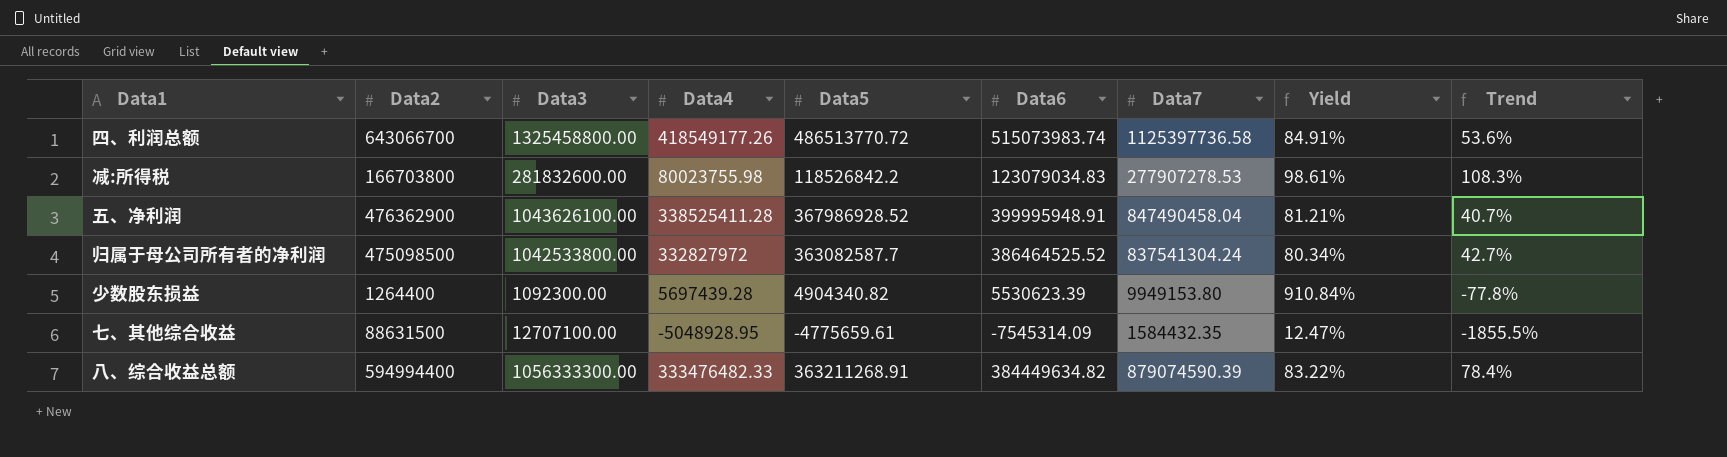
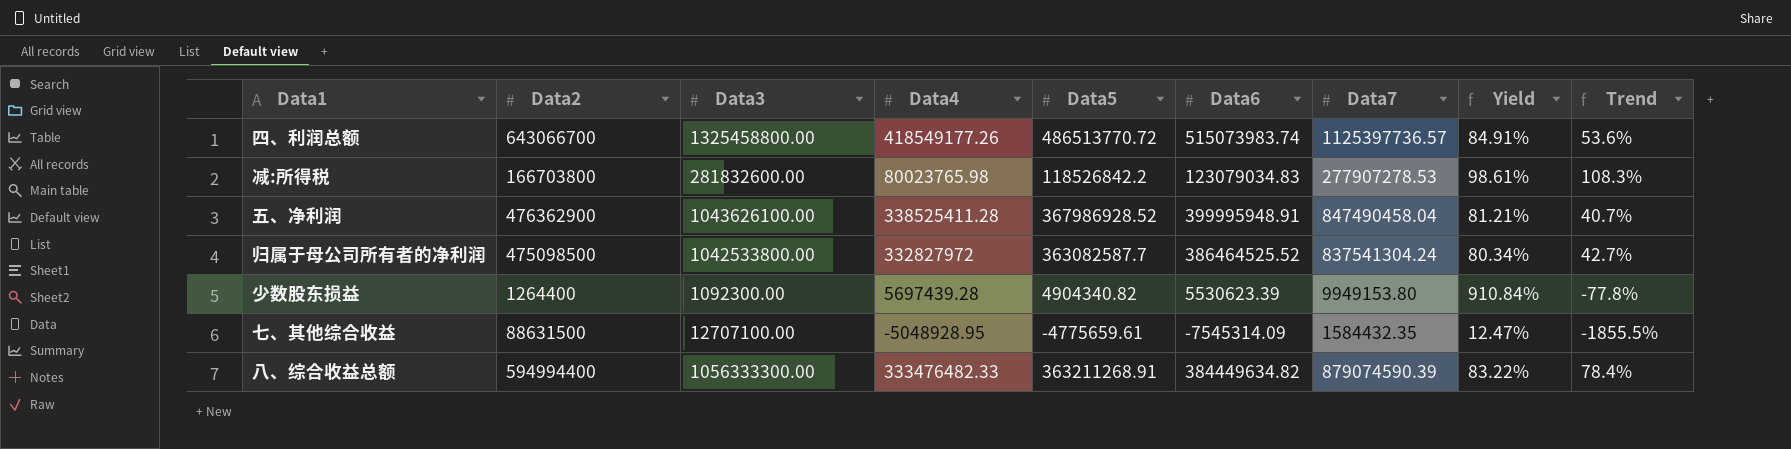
四、利润总额 | Data7: 1125397736.58 -> 1125397736.57
减:所得税 | Data4: 80023755.98 -> 80023765.98

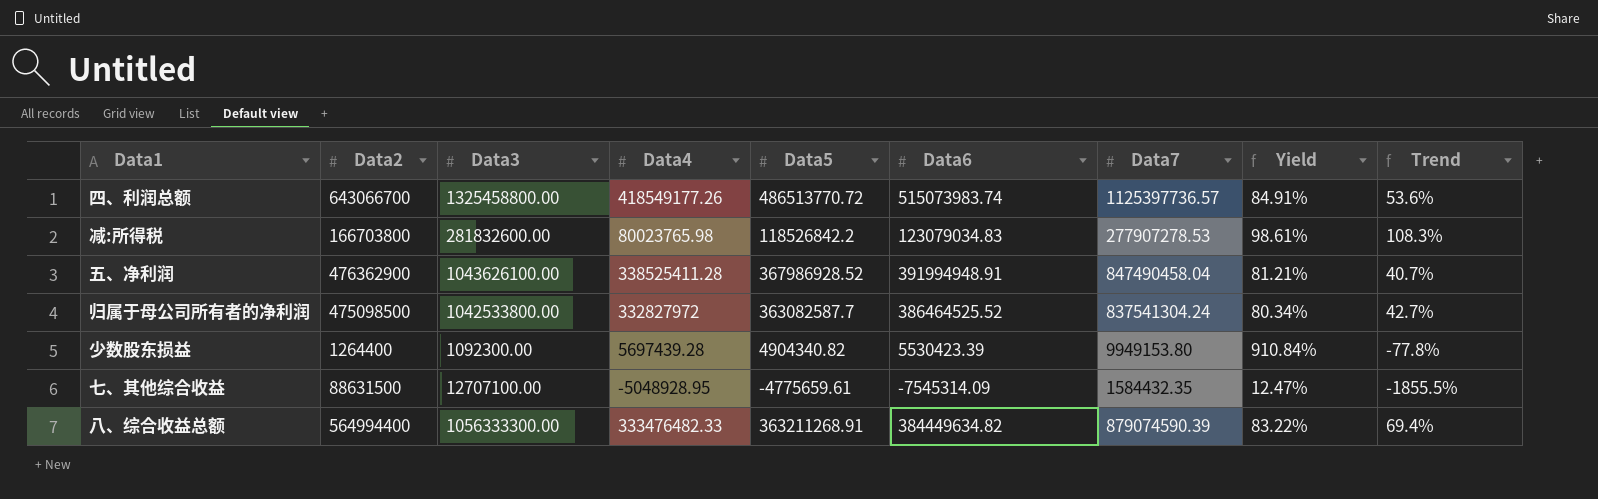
五、净利润 | Data6: 399995948.91 -> 391994948.91
少数股东损益 | Data6: 5530623.39 -> 5530423.39
八、综合收益总额 | Data2: 594994400 -> 564994400
八、综合收益总额 | Trend: 78.4% -> 69.4%

